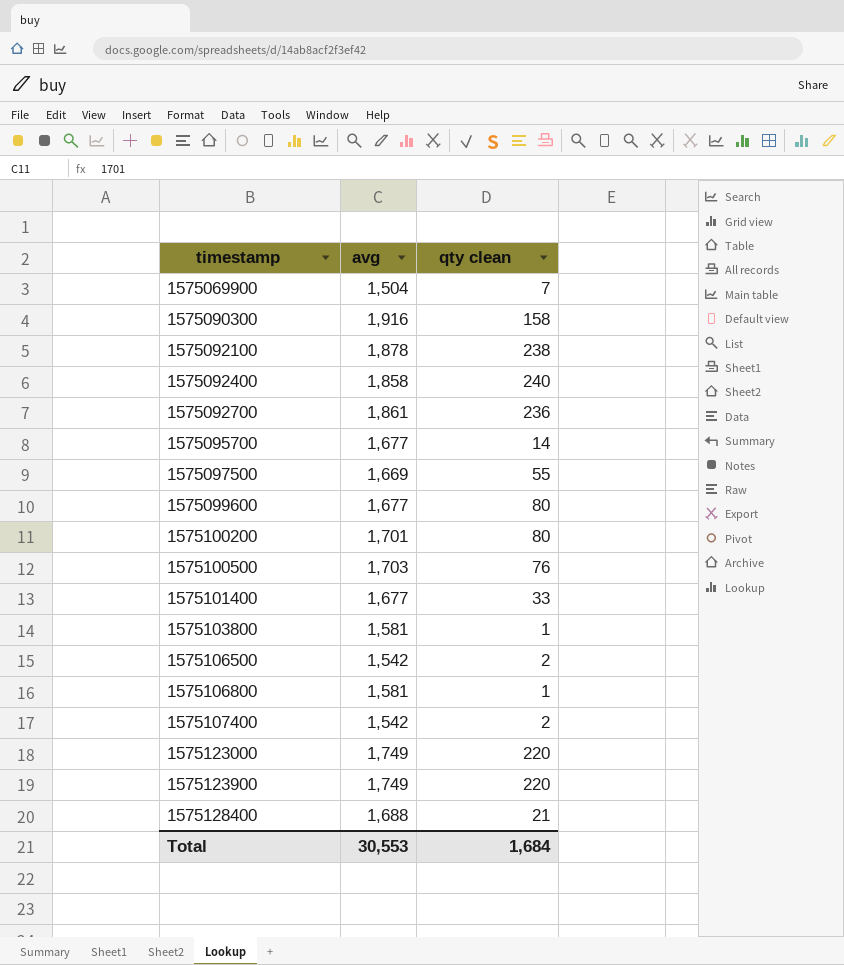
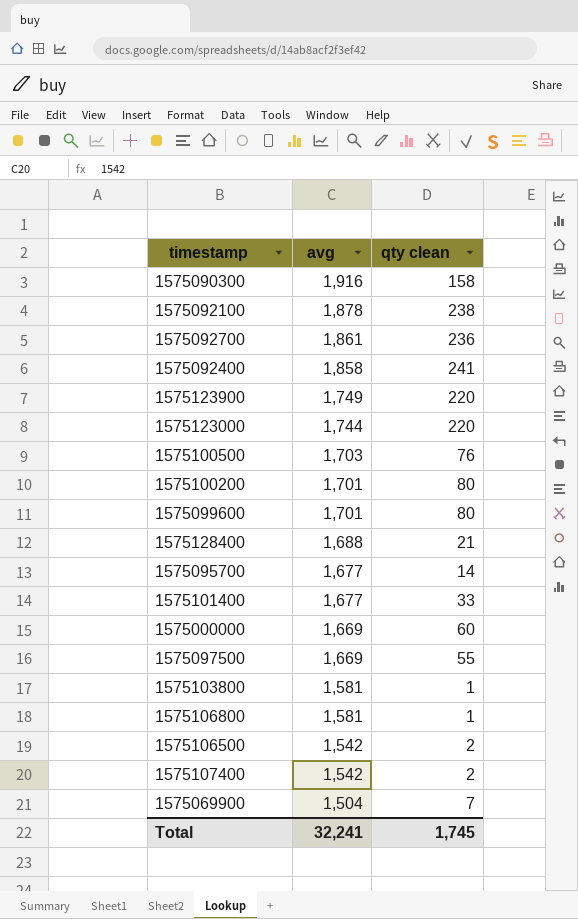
row order: timestamp ascending -> avg descending
1575092400 | qty clean: 240 -> 241
1575123000 | avg: 1,749 -> 1,744
1575099600 | avg: 1,677 -> 1,701
row 1575000000: none -> 1,669 | 60
Total | avg: 30,553 -> 32,241
Total | qty clean: 1,684 -> 1,745

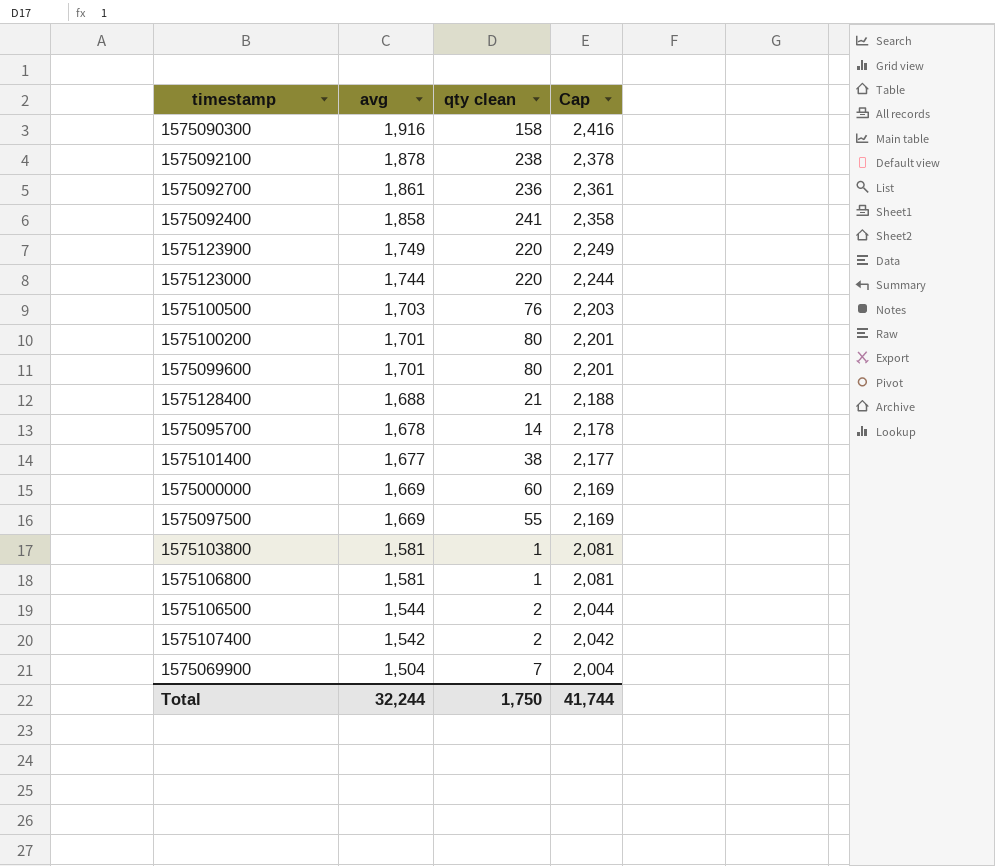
column Cap | formula: none -> [avg] + 500
1575095700 | avg: 1,677 -> 1,678
1575101400 | qty clean: 33 -> 38
1575106500 | avg: 1,542 -> 1,544
Total | avg: 32,241 -> 32,244
Total | qty clean: 1,745 -> 1,750

